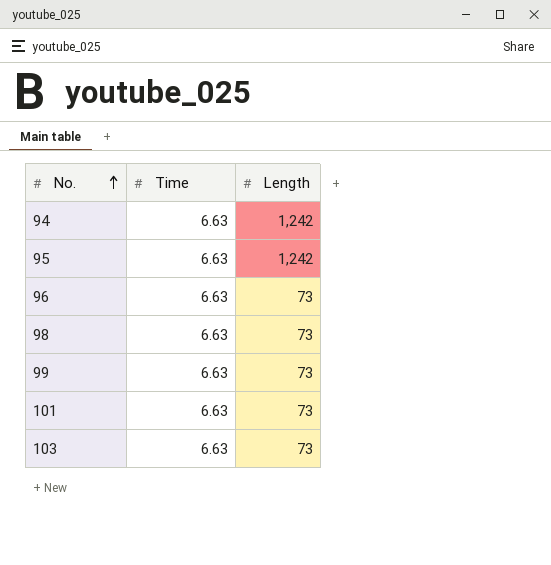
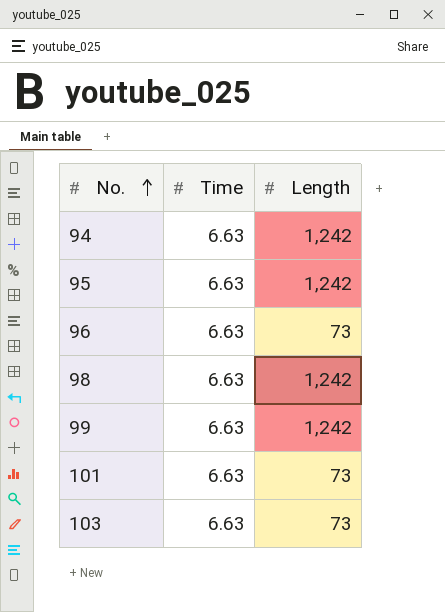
98 | Length: 73 -> 1,242
99 | Length: 73 -> 1,242

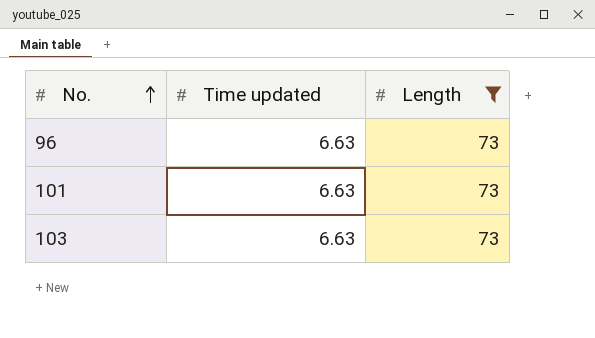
filter: none -> Length = 73
column name: Time -> Time updated

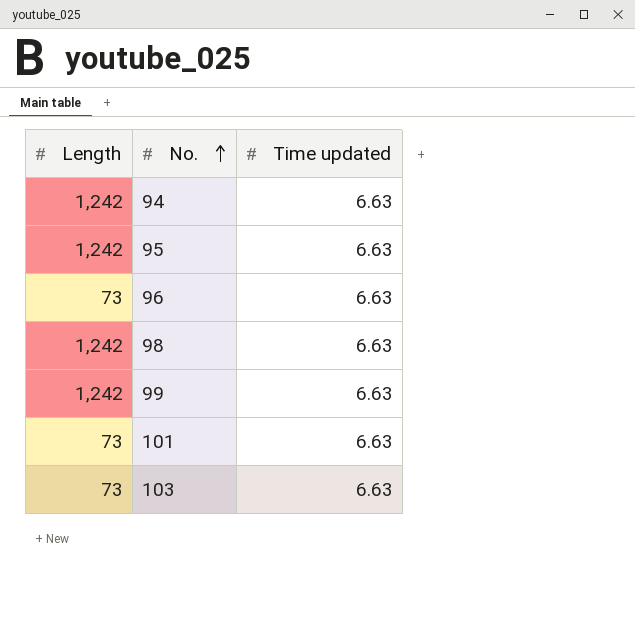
filter: Length = 73 -> none
column Length | position: 3 -> 1

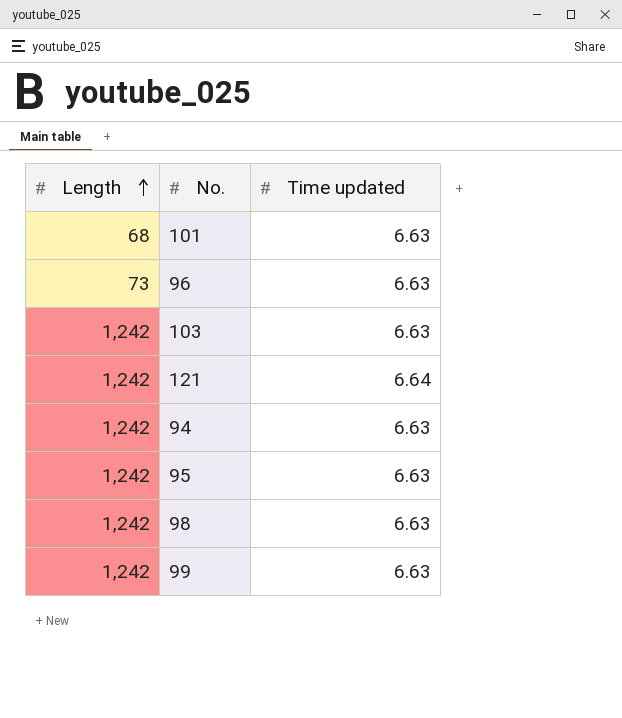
row order: No. ascending -> Length ascending
101 | Length: 73 -> 68
103 | Length: 73 -> 1,242
row 121: none -> 1,242 | 6.64

